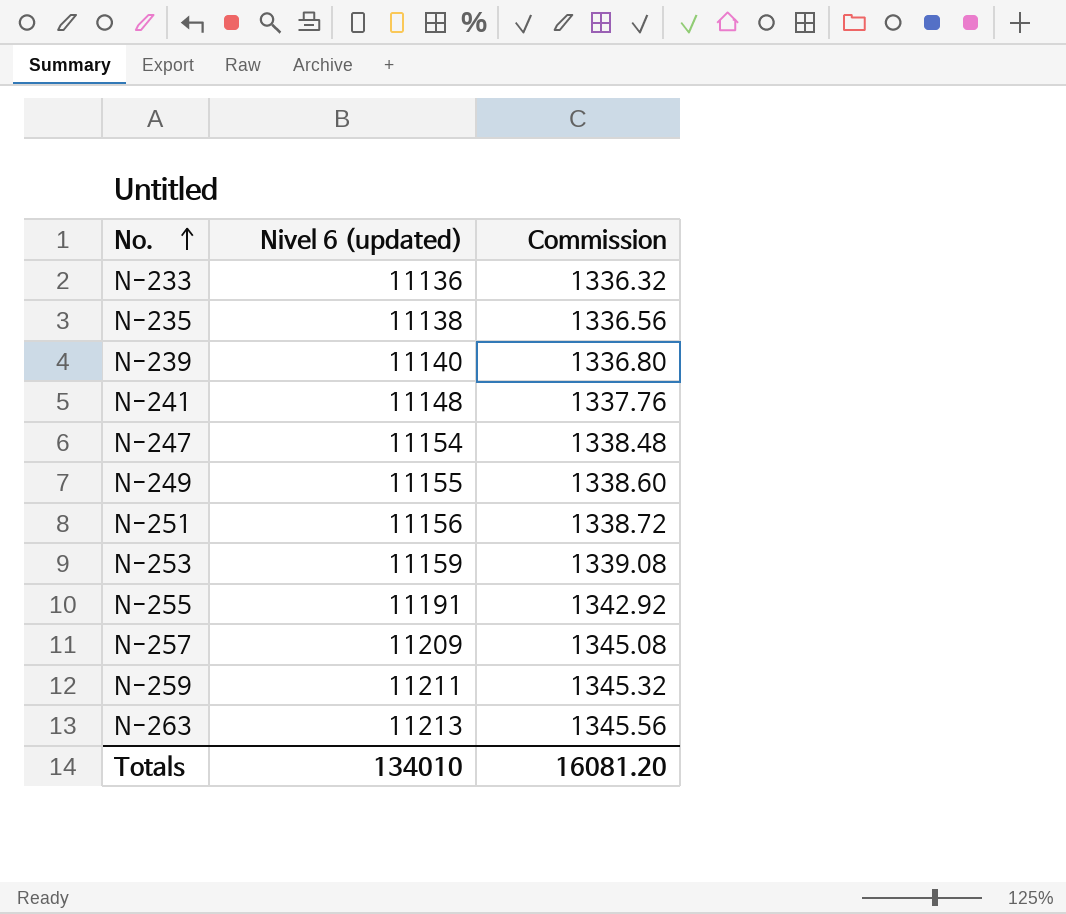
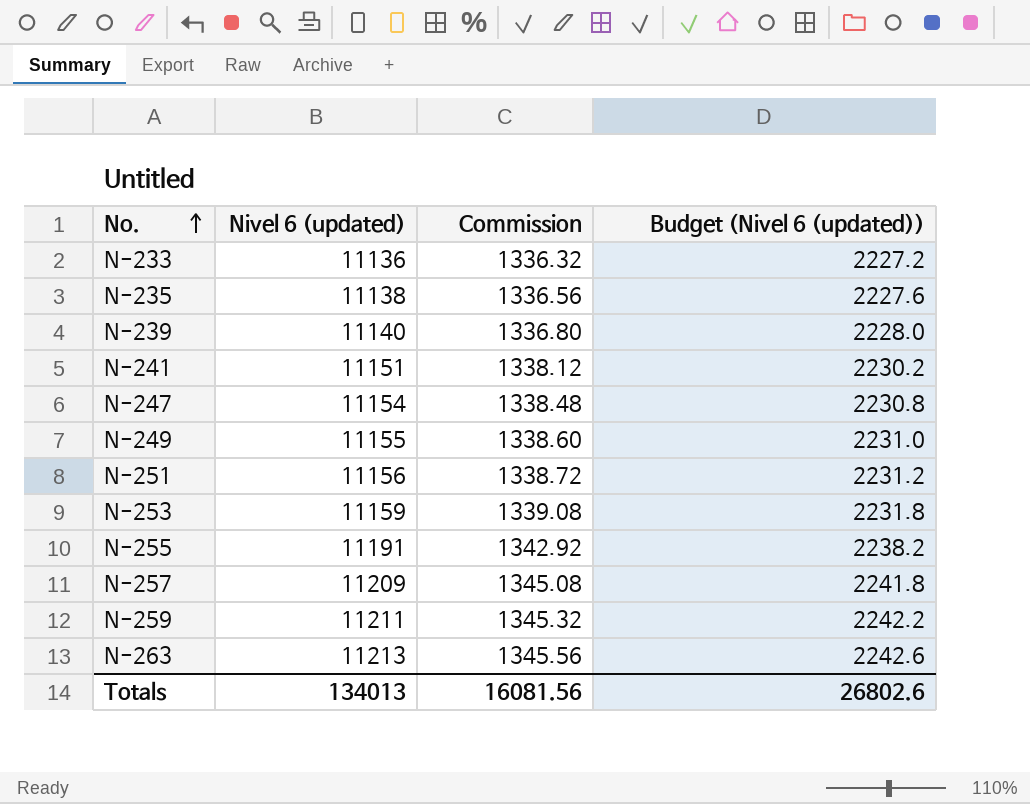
column Budget (Nivel 6 (updated)) | formula: none -> [Nivel 6 (updated)] * 0.2
N-241 | Nivel 6 (updated): 11148 -> 11151
N-241 | Commission: 1337.76 -> 1338.12
Totals | Nivel 6 (updated): 134010 -> 134013
Totals | Commission: 16081.20 -> 16081.56

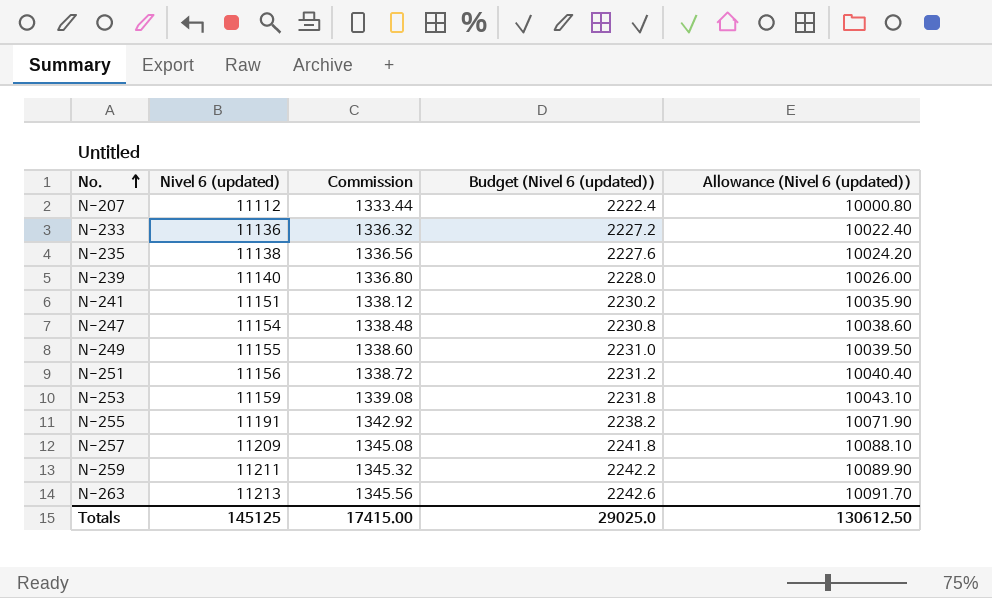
column Allowance (Nivel 6 (updated)) | formula: none -> [Nivel 6 (updated)] * 0.9
row N-207: none -> 11112 | 1333.44 | 2222.4 | 10000.80
Totals | Nivel 6 (updated): 134013 -> 145125
Totals | Commission: 16081.56 -> 17415.00
Totals | Budget (Nivel 6 (updated)): 26802.6 -> 29025.0

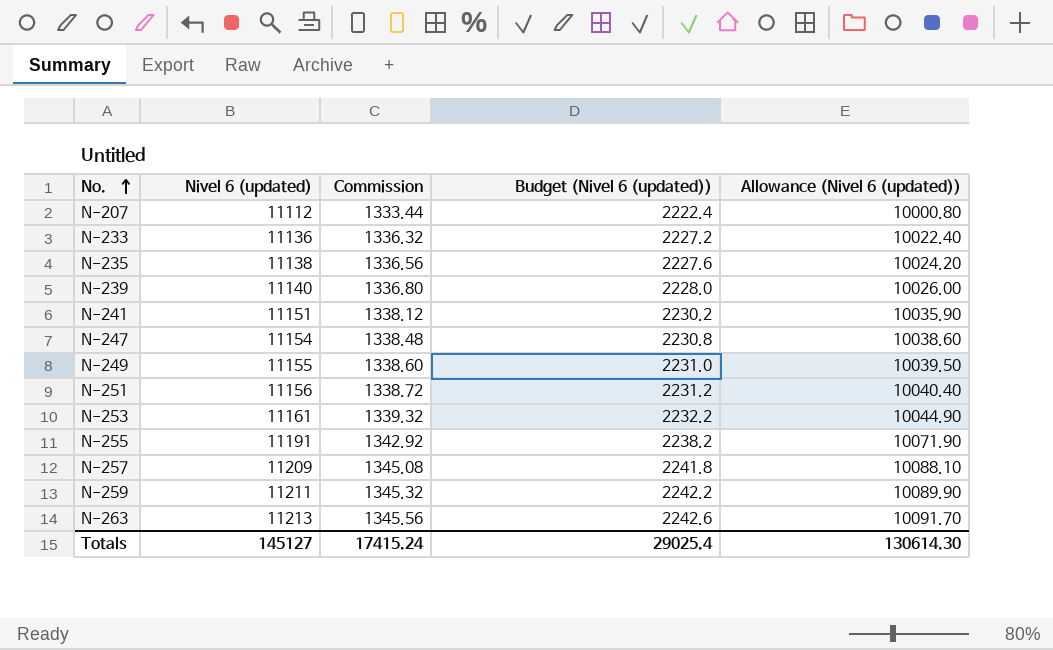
N-253 | Nivel 6 (updated): 11159 -> 11161
N-253 | Commission: 1339.08 -> 1339.32
N-253 | Budget (Nivel 6 (updated)): 2231.8 -> 2232.2
N-253 | Allowance (Nivel 6 (updated)): 10043.10 -> 10044.90
Totals | Nivel 6 (updated): 145125 -> 145127
Totals | Commission: 17415.00 -> 17415.24
Totals | Budget (Nivel 6 (updated)): 29025.0 -> 29025.4
Totals | Allowance (Nivel 6 (updated)): 130612.50 -> 130614.30

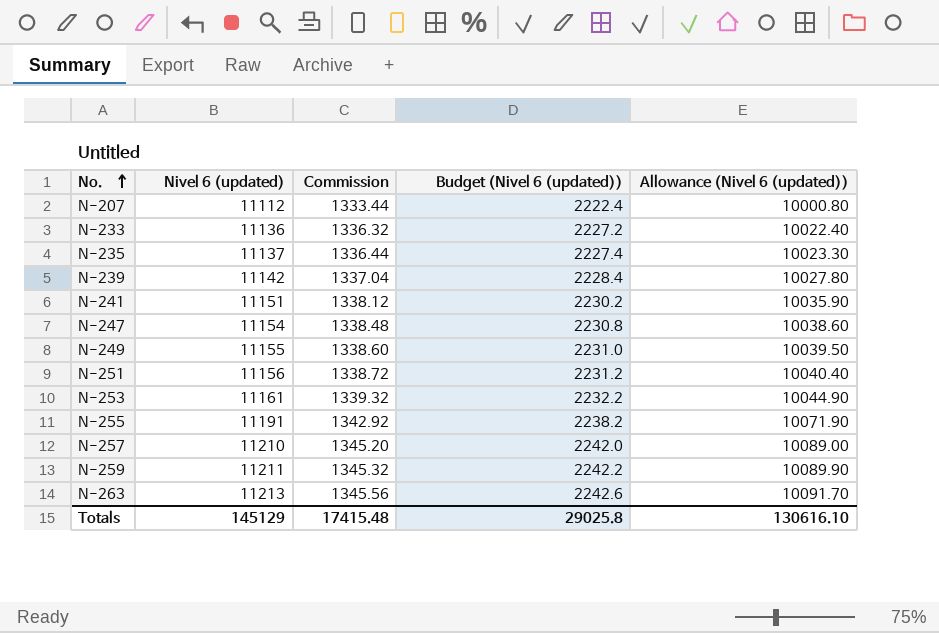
N-235 | Nivel 6 (updated): 11138 -> 11137
N-235 | Commission: 1336.56 -> 1336.44
N-235 | Budget (Nivel 6 (updated)): 2227.6 -> 2227.4
N-235 | Allowance (Nivel 6 (updated)): 10024.20 -> 10023.30
N-239 | Nivel 6 (updated): 11140 -> 11142
N-239 | Commission: 1336.80 -> 1337.04
N-239 | Budget (Nivel 6 (updated)): 2228.0 -> 2228.4
N-239 | Allowance (Nivel 6 (updated)): 10026.00 -> 10027.80
N-257 | Nivel 6 (updated): 11209 -> 11210
N-257 | Commission: 1345.08 -> 1345.20
N-257 | Budget (Nivel 6 (updated)): 2241.8 -> 2242.0
N-257 | Allowance (Nivel 6 (updated)): 10088.10 -> 10089.00
Totals | Nivel 6 (updated): 145127 -> 145129
Totals | Commission: 17415.24 -> 17415.48
Totals | Budget (Nivel 6 (updated)): 29025.4 -> 29025.8
Totals | Allowance (Nivel 6 (updated)): 130614.30 -> 130616.10

